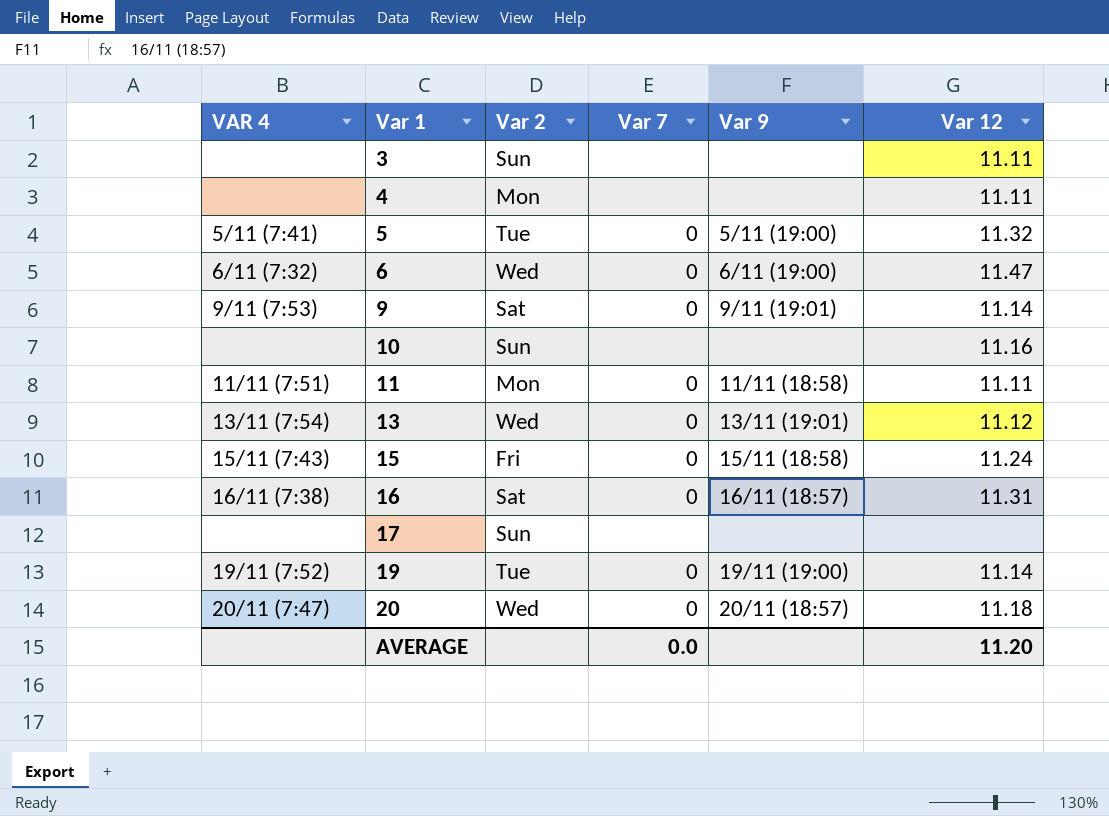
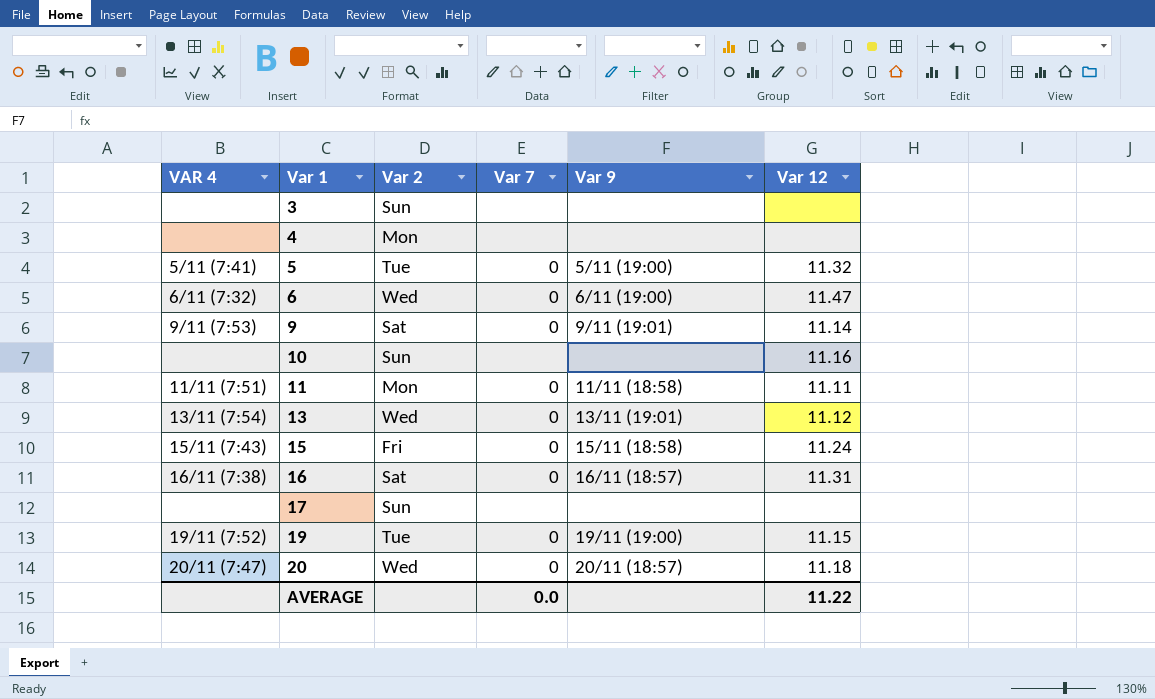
3 | Var 12: 11.11 -> none
4 | Var 12: 11.11 -> none
19 | Var 12: 11.14 -> 11.15
AVERAGE | Var 12: 11.20 -> 11.22

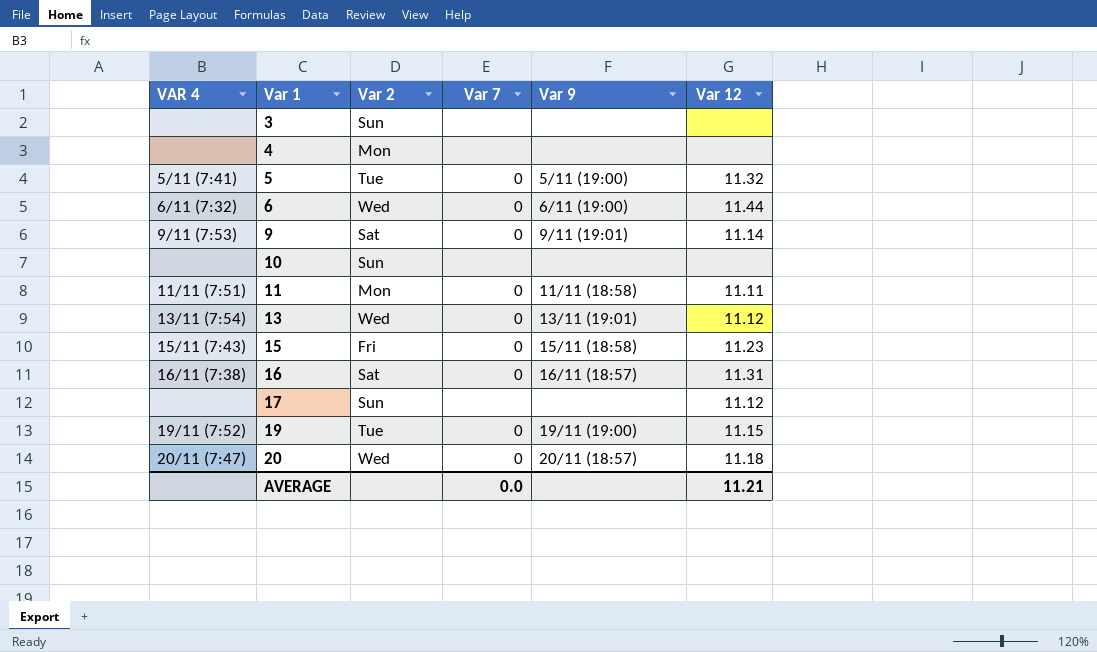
6 | Var 12: 11.47 -> 11.44
10 | Var 12: 11.16 -> none
15 | Var 12: 11.24 -> 11.23
17 | Var 12: none -> 11.12
AVERAGE | Var 12: 11.22 -> 11.21

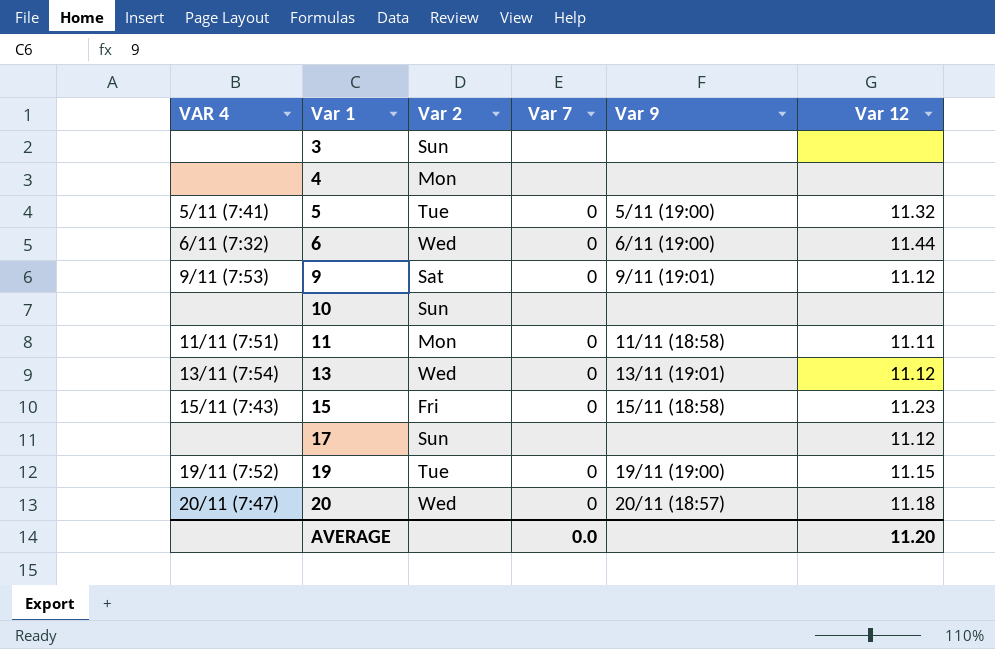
row 16: 16/11 (7:38) | Sat | 0 | 16/11 (18:57) | 11.31 -> none
9 | Var 12: 11.14 -> 11.12
AVERAGE | Var 12: 11.21 -> 11.20

